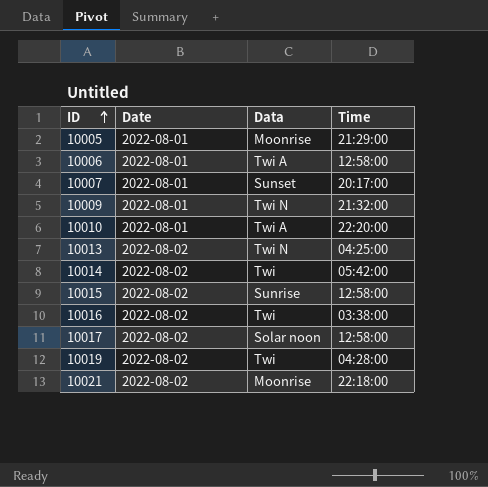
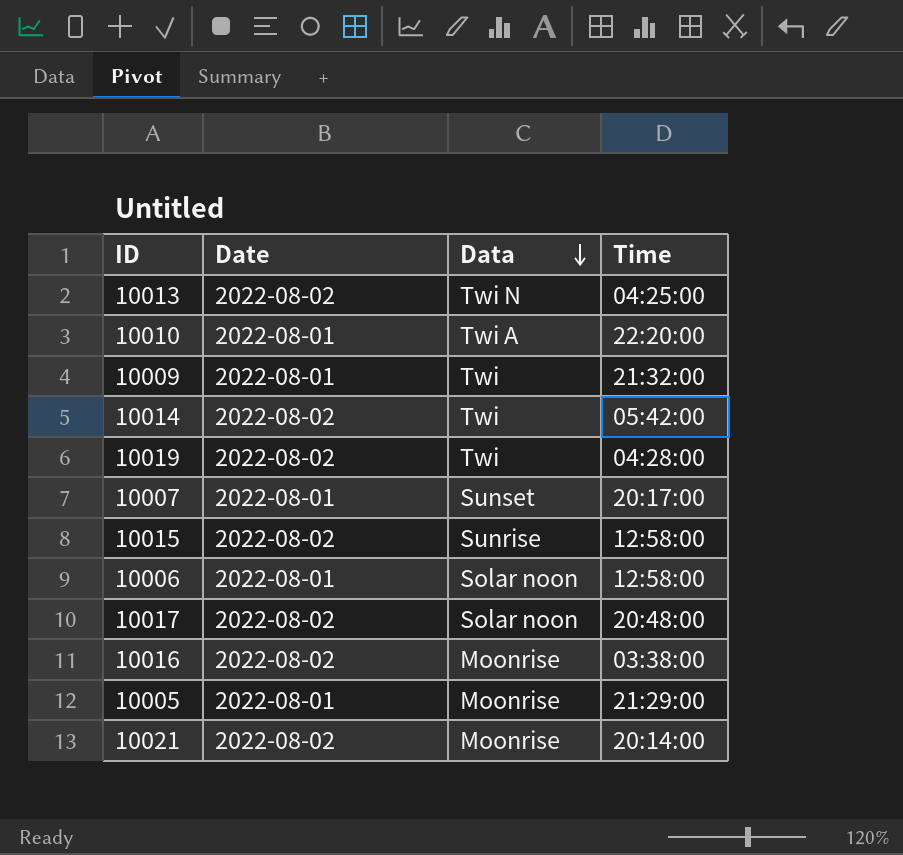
row order: ID ascending -> Data descending
10009 | Data: Twi N -> Twi
10006 | Data: Twi A -> Solar noon
10017 | Time: 12:58:00 -> 20:48:00
10016 | Data: Twi -> Moonrise
10021 | Time: 22:18:00 -> 20:14:00

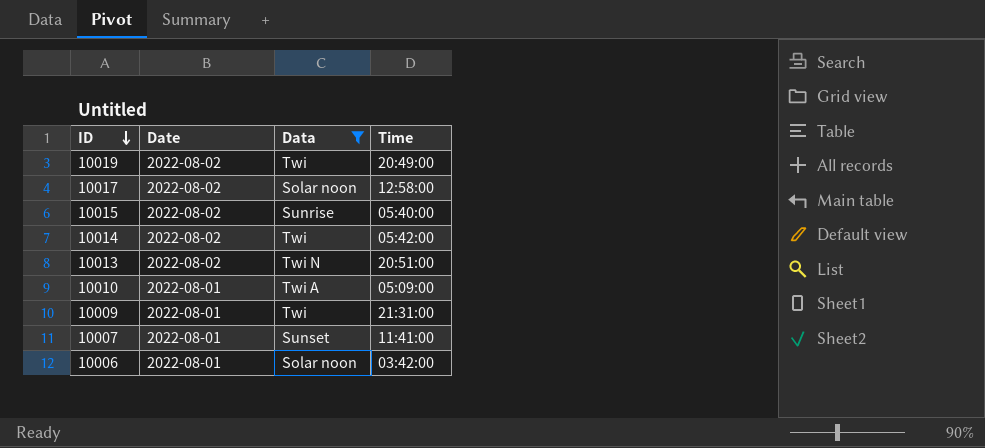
filter: none -> Data != Moonrise
row order: Data descending -> ID descending
10019 | Time: 04:28:00 -> 20:49:00
10017 | Time: 20:48:00 -> 12:58:00
10015 | Time: 12:58:00 -> 05:40:00
10013 | Time: 04:25:00 -> 20:51:00
10010 | Time: 22:20:00 -> 05:09:00
10009 | Time: 21:32:00 -> 21:31:00
10007 | Time: 20:17:00 -> 11:41:00
10006 | Time: 12:58:00 -> 03:42:00

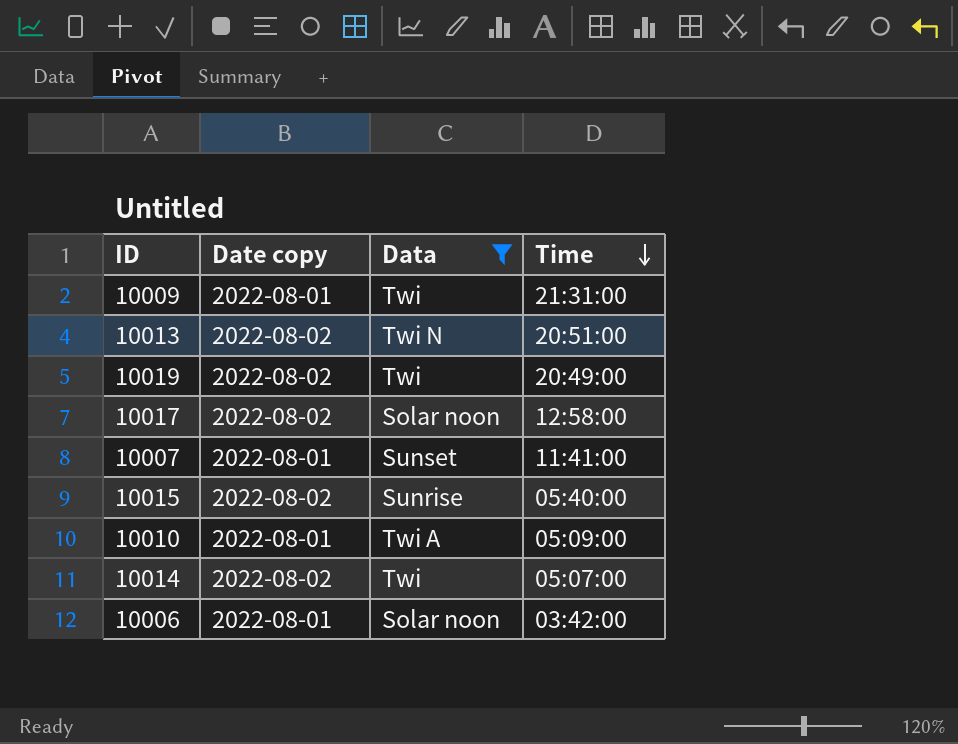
row order: ID descending -> Time descending
column name: Date -> Date copy
10014 | Time: 05:42:00 -> 05:07:00

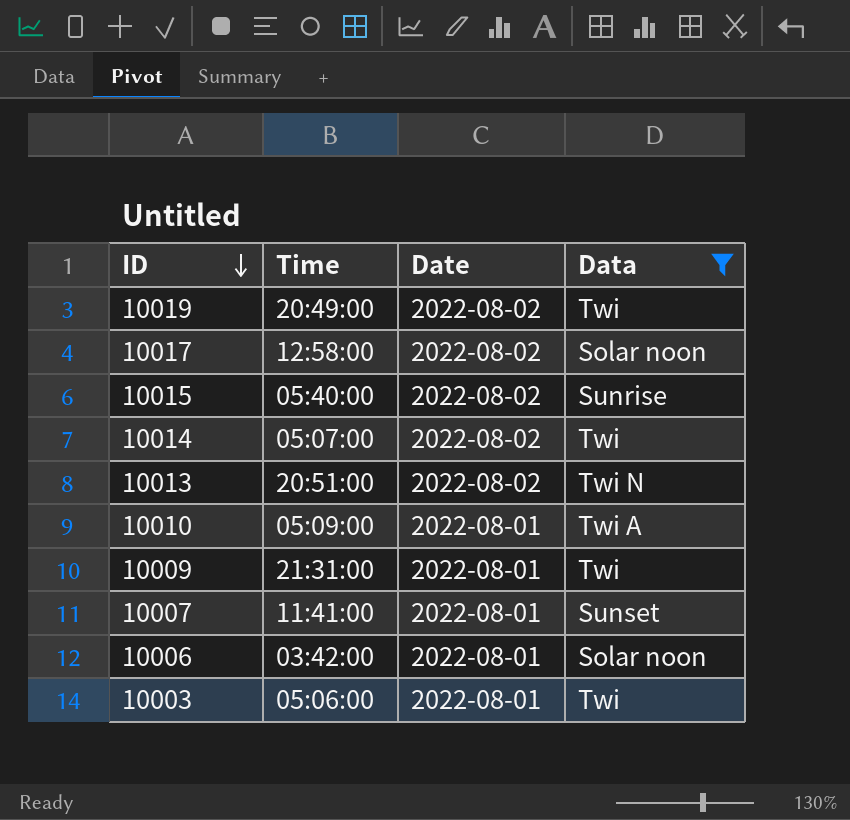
row order: Time descending -> ID descending
column Time | position: 4 -> 2
column name: Date copy -> Date
row 10003: none -> 05:06:00 | 2022-08-01 | Twi

